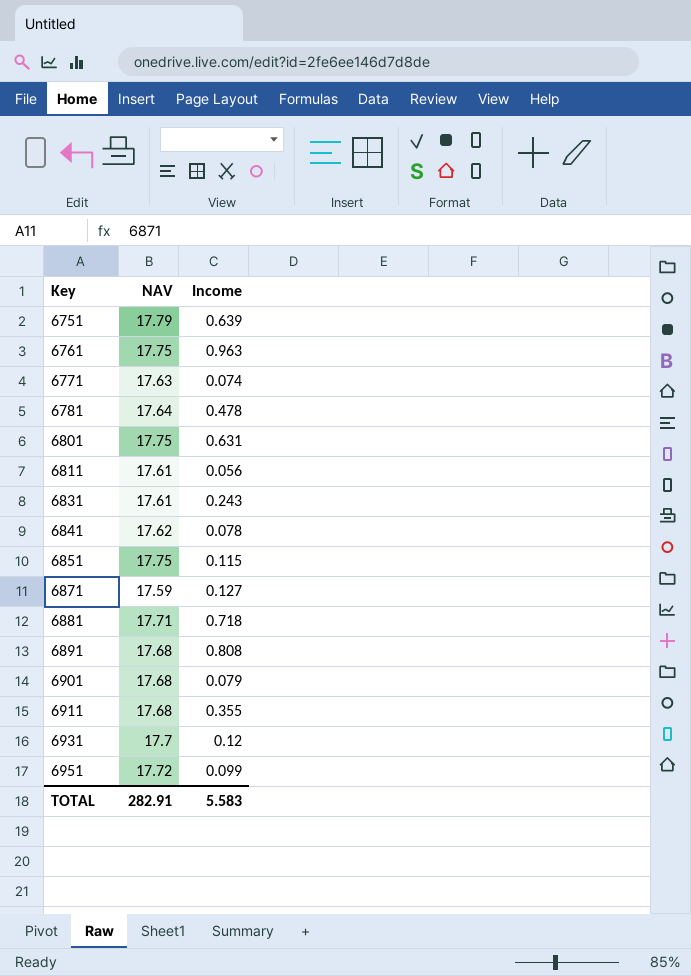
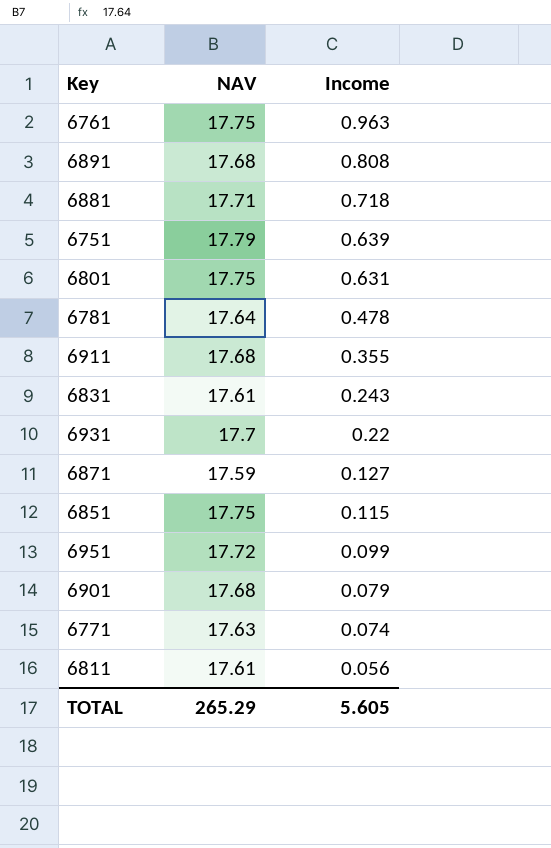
row order: Key ascending -> Income descending
row 6841: 17.62 | 0.078 -> none
6931 | Income: 0.12 -> 0.22
TOTAL | NAV: 282.91 -> 265.29
TOTAL | Income: 5.583 -> 5.605

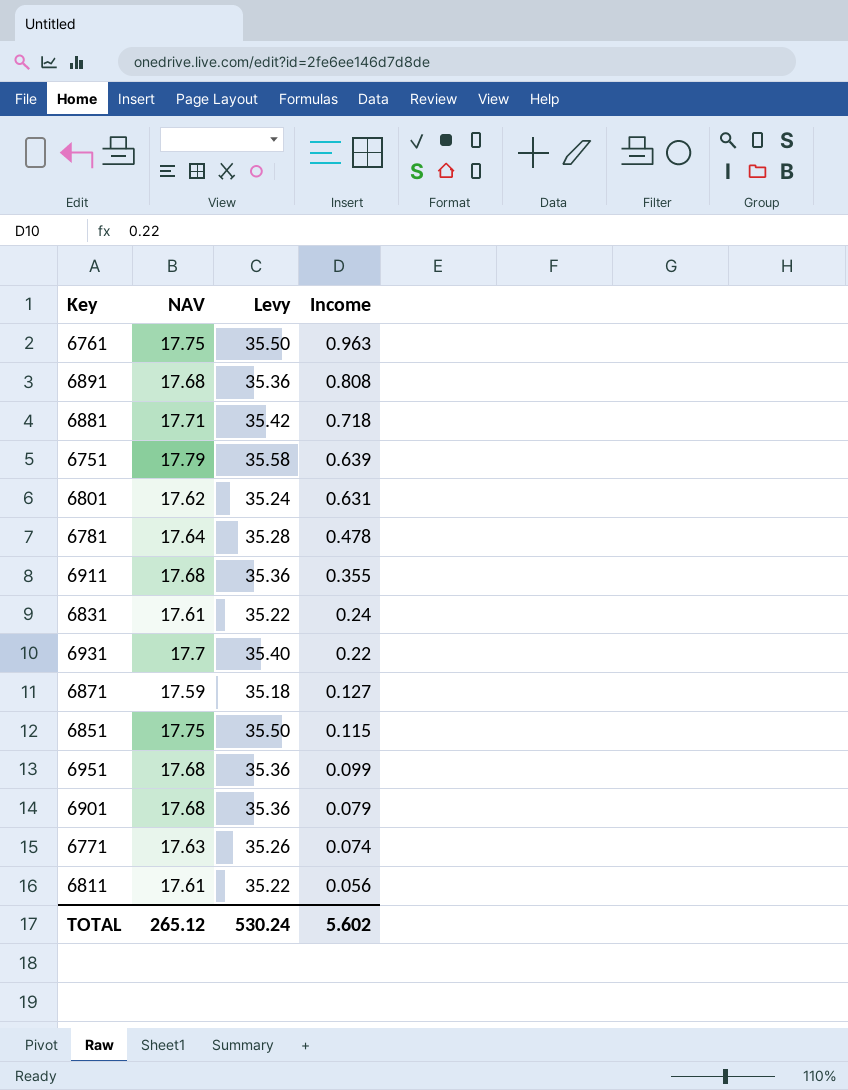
column Levy | formula: none -> [NAV] * 2
6801 | NAV: 17.75 -> 17.62
6831 | Income: 0.243 -> 0.24
6951 | NAV: 17.72 -> 17.68
TOTAL | NAV: 265.29 -> 265.12
TOTAL | Income: 5.605 -> 5.602

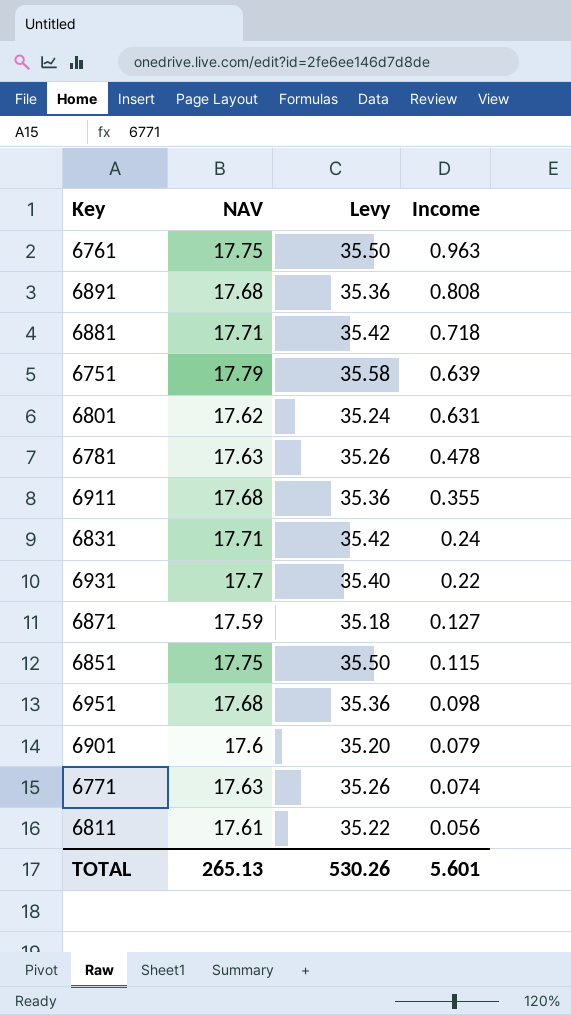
6781 | NAV: 17.64 -> 17.63
6781 | Levy: 35.28 -> 35.26
6831 | NAV: 17.61 -> 17.71
6831 | Levy: 35.22 -> 35.42
6951 | Income: 0.099 -> 0.098
6901 | NAV: 17.68 -> 17.6
6901 | Levy: 35.36 -> 35.20
TOTAL | NAV: 265.12 -> 265.13
TOTAL | Levy: 530.24 -> 530.26
TOTAL | Income: 5.602 -> 5.601

